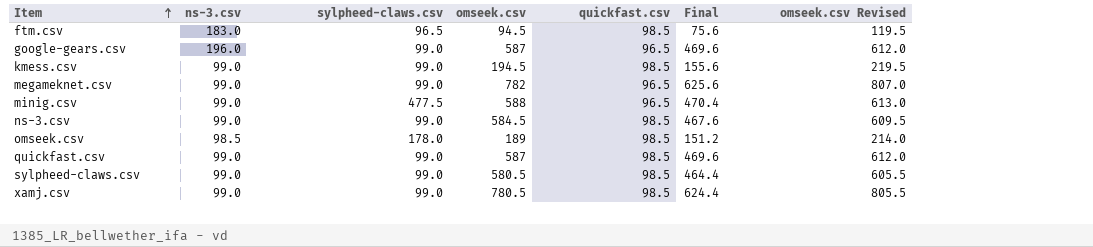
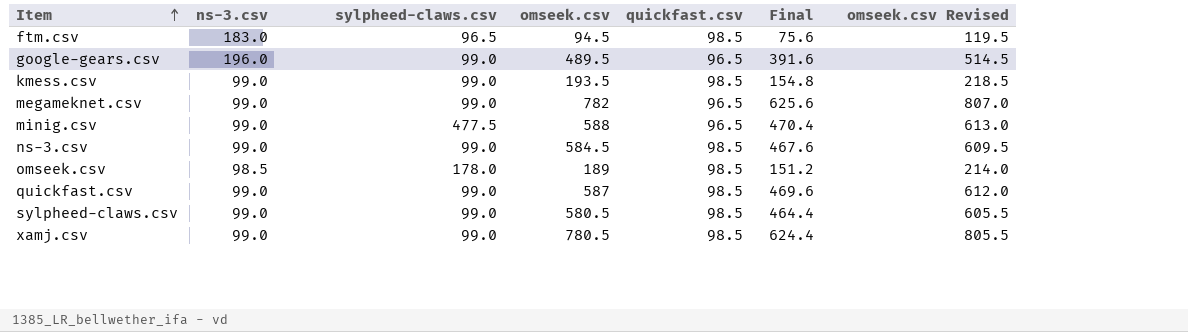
google-gears.csv | omseek.csv: 587 -> 489.5
google-gears.csv | Final: 469.6 -> 391.6
google-gears.csv | omseek.csv Revised: 612.0 -> 514.5
kmess.csv | omseek.csv: 194.5 -> 193.5
kmess.csv | Final: 155.6 -> 154.8
kmess.csv | omseek.csv Revised: 219.5 -> 218.5

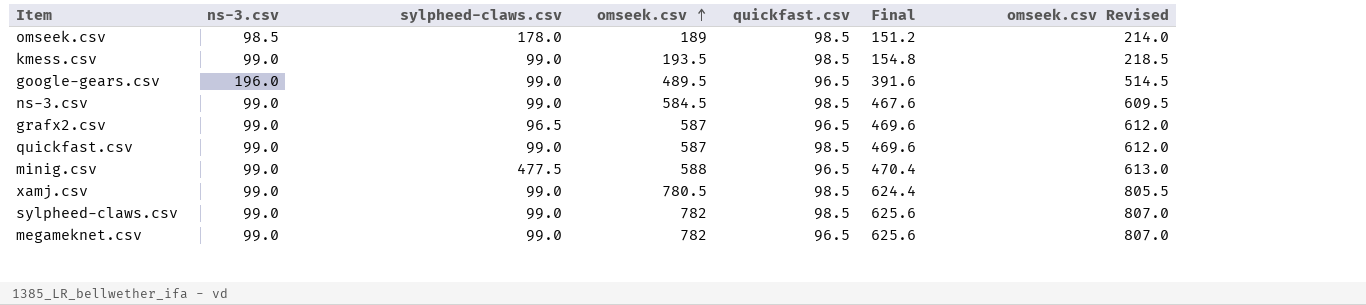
row order: Item ascending -> omseek.csv ascending
row ftm.csv: 183.0 | 96.5 | 94.5 | 98.5 | 75.6 | 119.5 -> none
row grafx2.csv: none -> 99.0 | 96.5 | 587 | 96.5 | 469.6 | 612.0
sylpheed-claws.csv | omseek.csv: 580.5 -> 782
sylpheed-claws.csv | Final: 464.4 -> 625.6
sylpheed-claws.csv | omseek.csv Revised: 605.5 -> 807.0

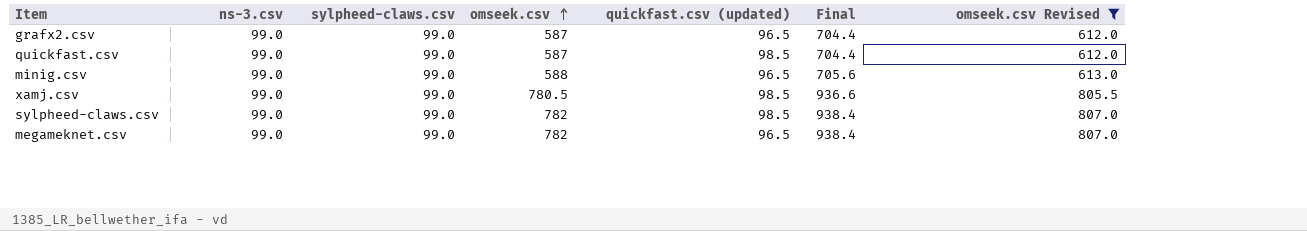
filter: none -> omseek.csv Revised >= 612.0
column name: quickfast.csv -> quickfast.csv (updated)
column Final | formula: [omseek.csv] * 0.8 -> [omseek.csv] * 1.2
grafx2.csv | sylpheed-claws.csv: 96.5 -> 99.0
minig.csv | sylpheed-claws.csv: 477.5 -> 99.0

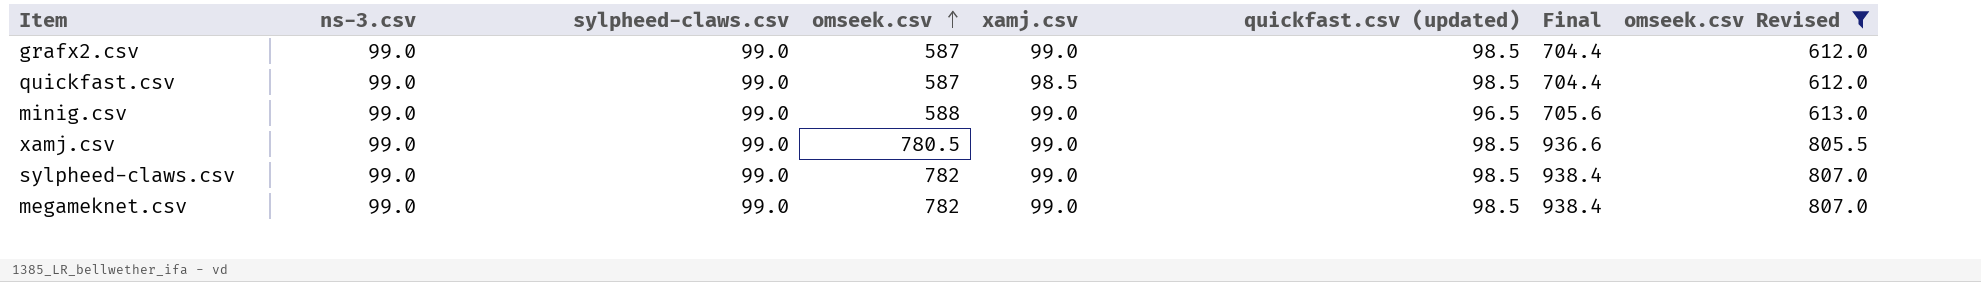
column xamj.csv | position: none -> 5
grafx2.csv | quickfast.csv (updated): 96.5 -> 98.5
megameknet.csv | quickfast.csv (updated): 96.5 -> 98.5

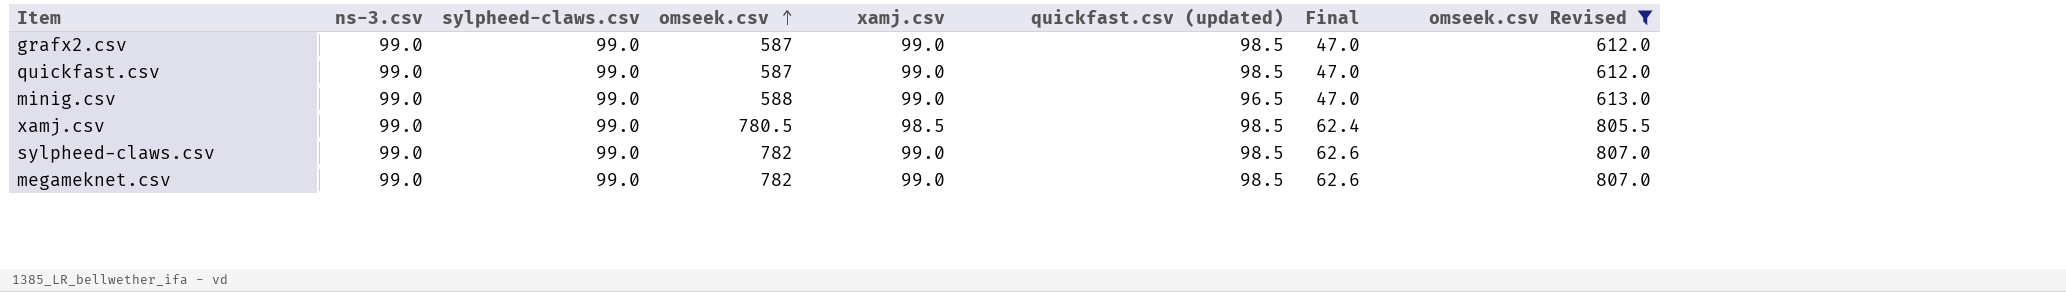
column Final | formula: [omseek.csv] * 1.2 -> [omseek.csv] * 0.08
quickfast.csv | xamj.csv: 98.5 -> 99.0
xamj.csv | xamj.csv: 99.0 -> 98.5

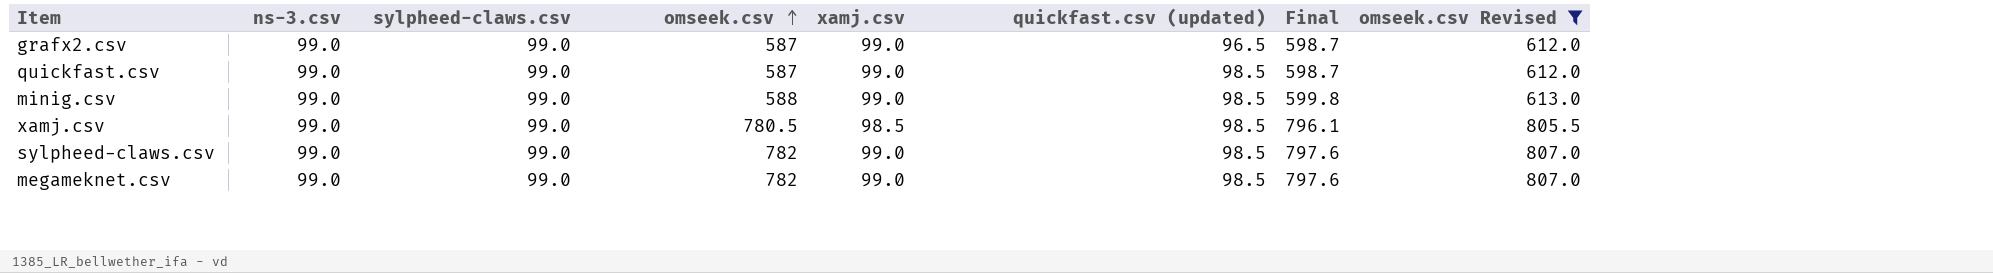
column Final | formula: [omseek.csv] * 0.08 -> [omseek.csv] * 1.02
grafx2.csv | quickfast.csv (updated): 98.5 -> 96.5
minig.csv | quickfast.csv (updated): 96.5 -> 98.5

